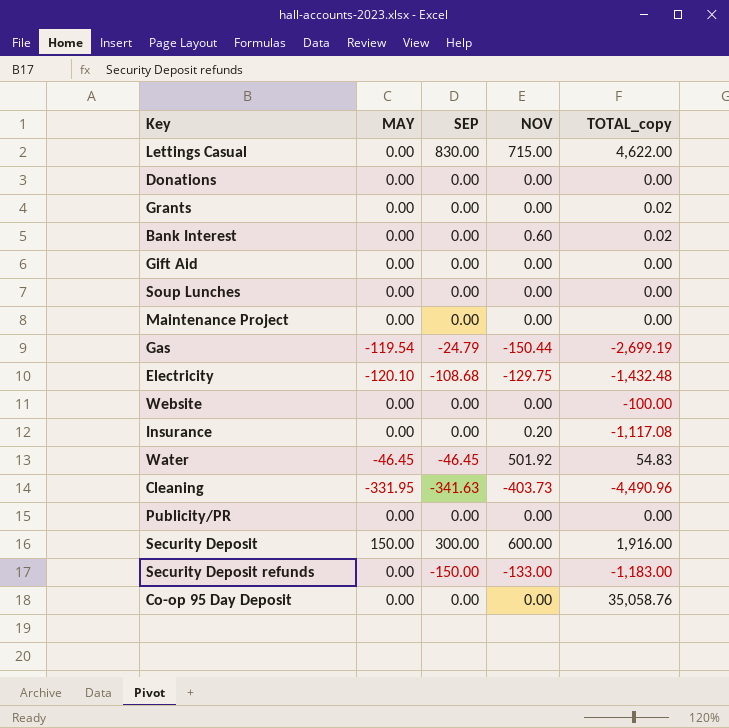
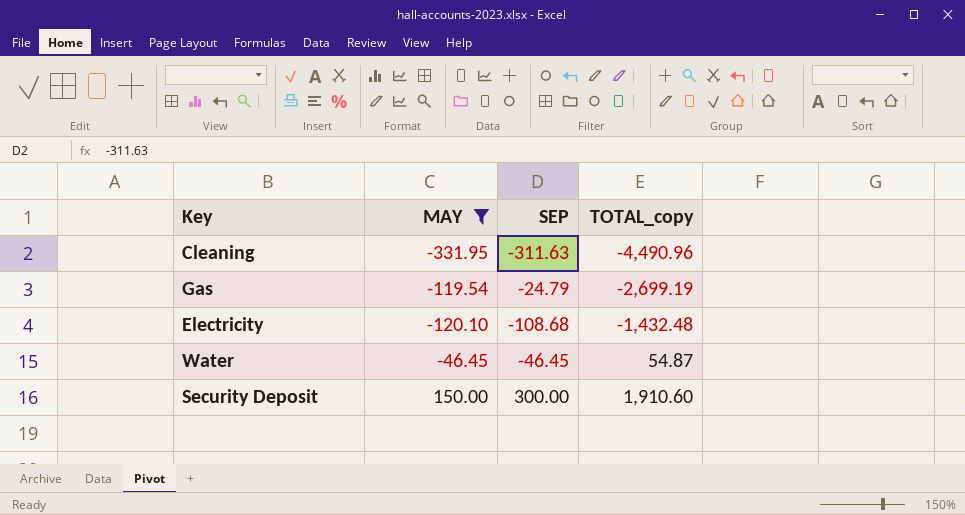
filter: none -> MAY != 0.00
row order: none -> TOTAL_copy ascending
column NOV | position: 4 -> none
Cleaning | SEP: -341.63 -> -311.63
Water | TOTAL_copy: 54.83 -> 54.87
Security Deposit | TOTAL_copy: 1,916.00 -> 1,910.60

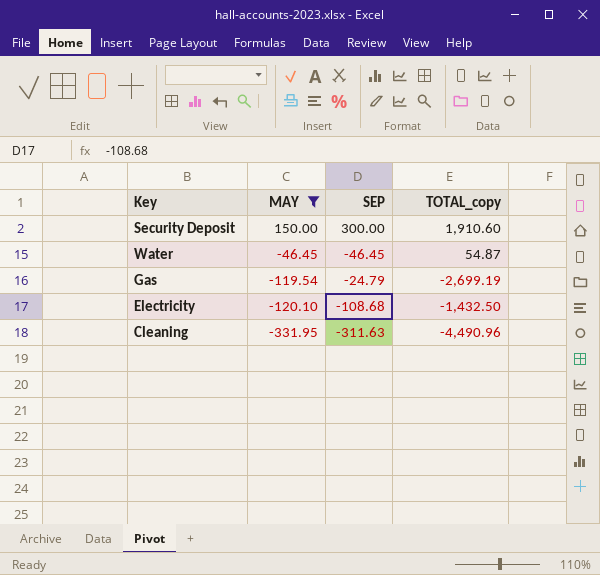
row order: TOTAL_copy ascending -> MAY descending
Electricity | TOTAL_copy: -1,432.48 -> -1,432.50

